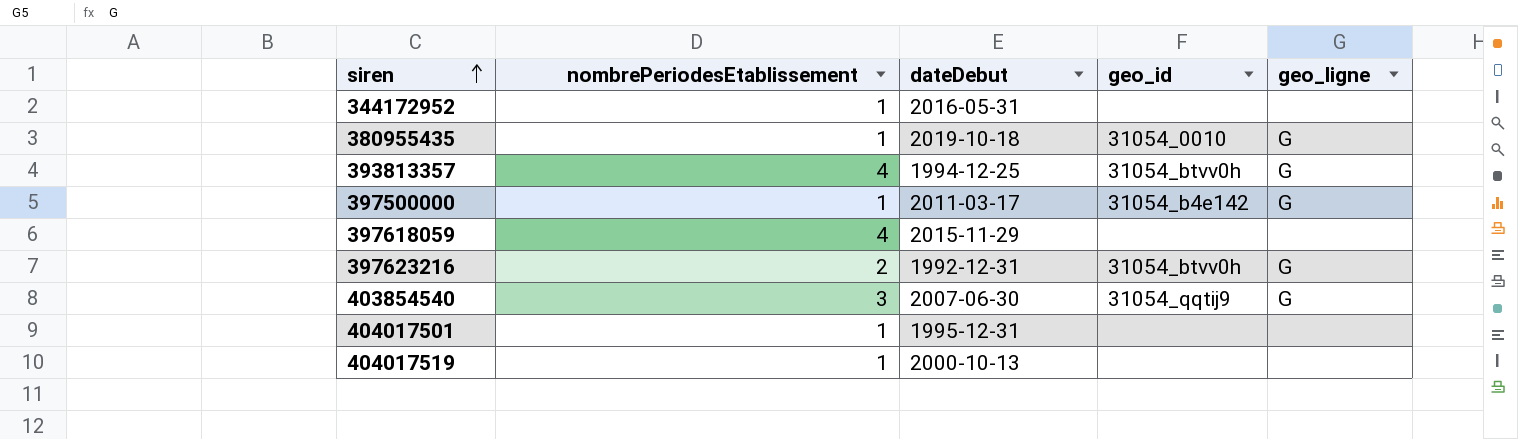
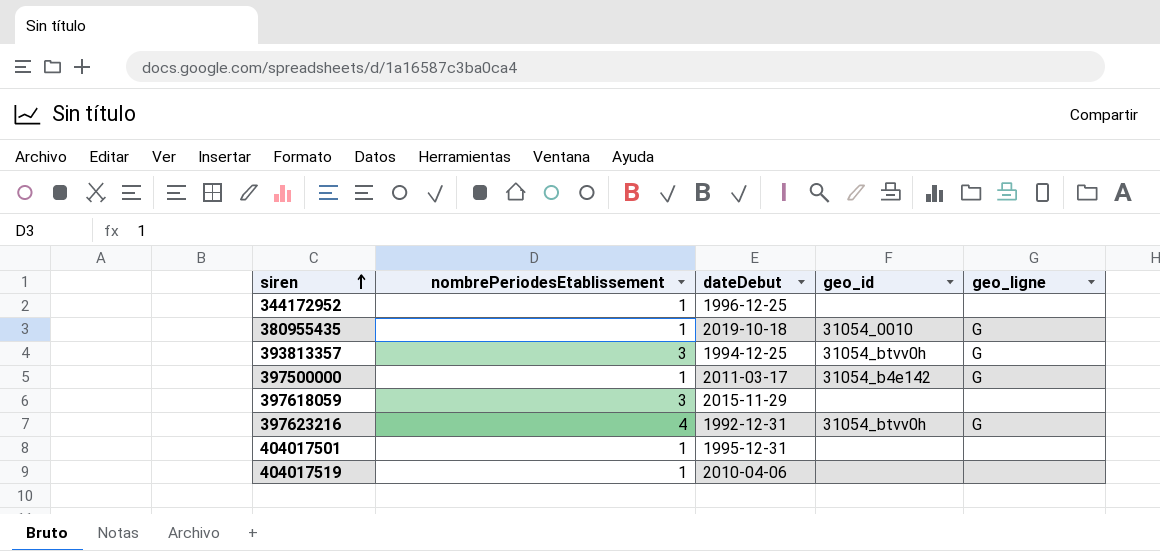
row 403854540: 3 | 2007-06-30 | 31054_qqtij9 | G -> none
344172952 | dateDebut: 2016-05-31 -> 1996-12-25
393813357 | nombrePeriodesEtablissement: 4 -> 3
397618059 | nombrePeriodesEtablissement: 4 -> 3
397623216 | nombrePeriodesEtablissement: 2 -> 4
404017519 | dateDebut: 2000-10-13 -> 2010-04-06

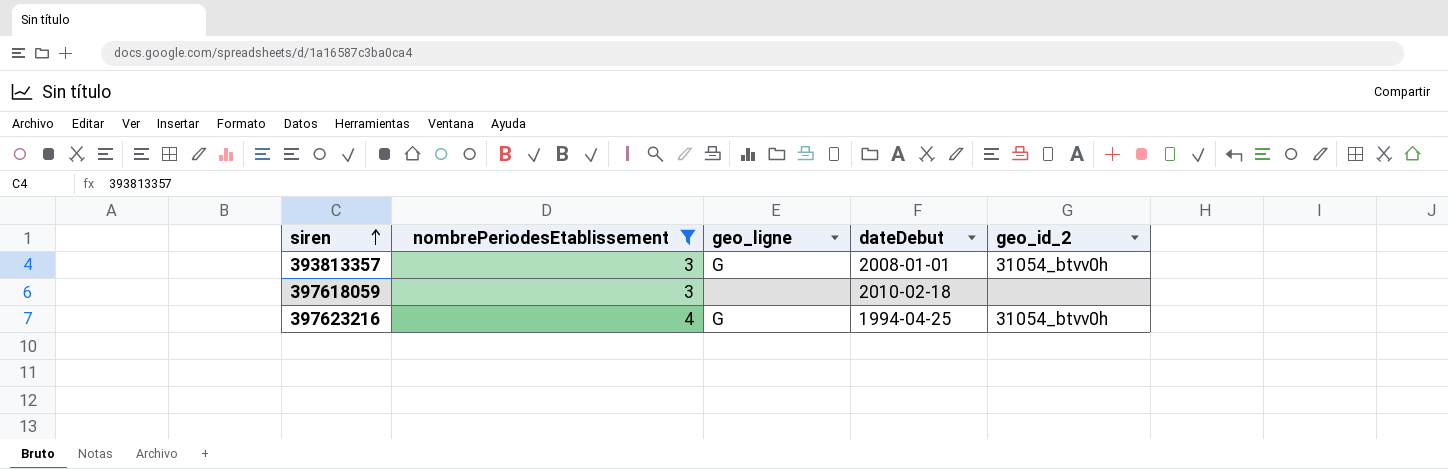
filter: none -> nombrePeriodesEtablissement != 1
column geo_ligne | position: 5 -> 3
column name: geo_id -> geo_id_2
393813357 | dateDebut: 1994-12-25 -> 2008-01-01
397618059 | dateDebut: 2015-11-29 -> 2010-02-18
397623216 | dateDebut: 1992-12-31 -> 1994-04-25

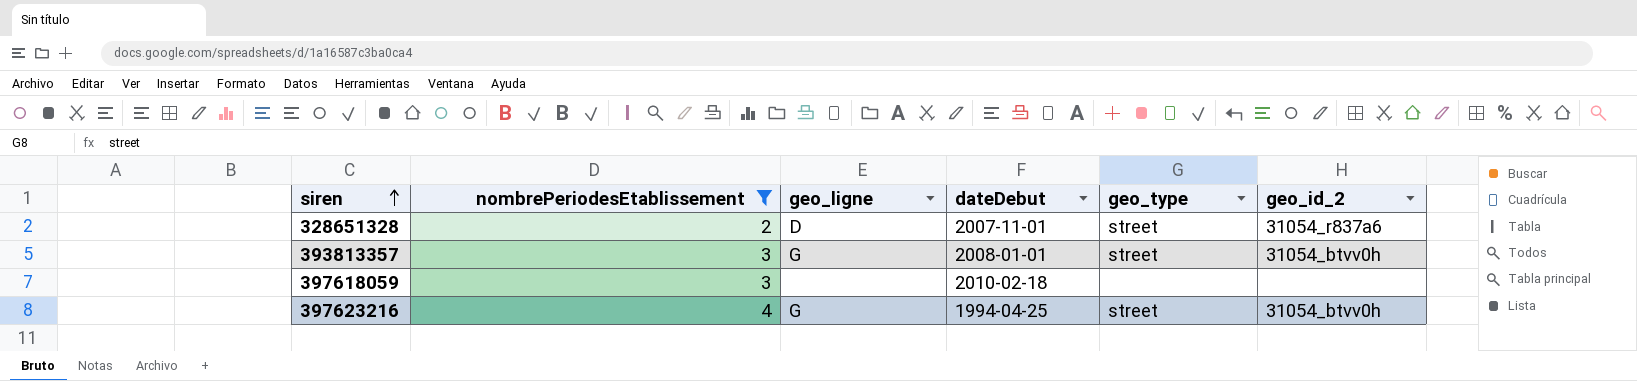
column geo_type | position: none -> 5
row 328651328: none -> 2 | D | 2007-11-01 | street | 31054_r837a6

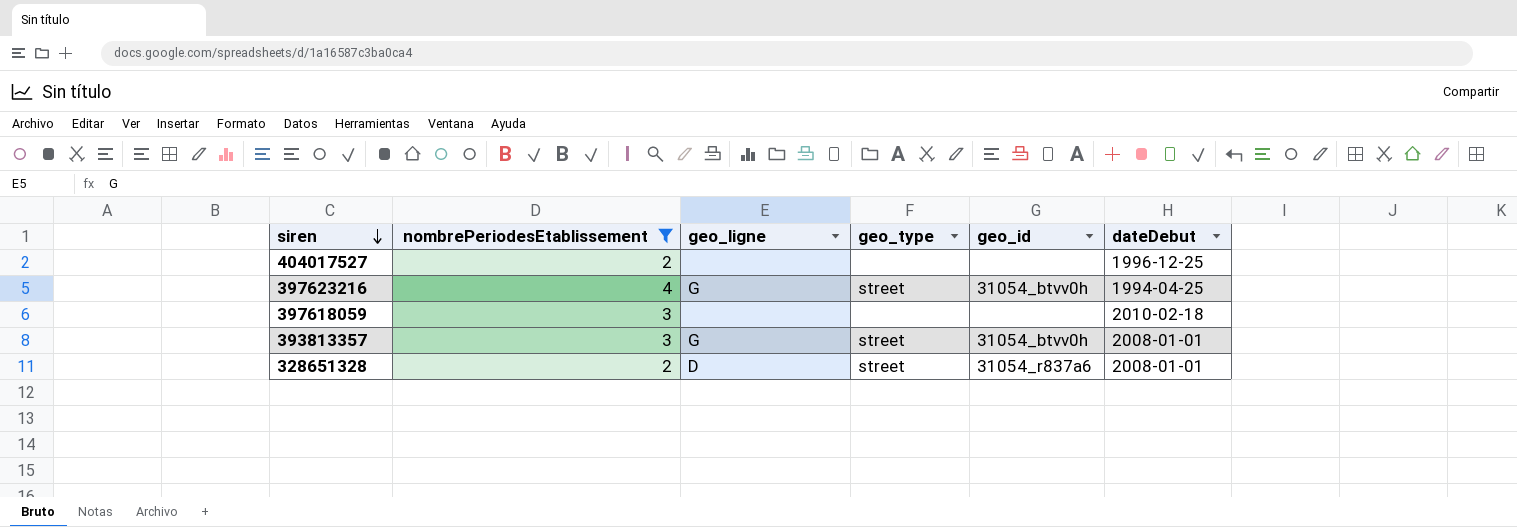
row order: siren ascending -> siren descending
column name: geo_id_2 -> geo_id
column dateDebut | position: 4 -> 6
row 404017527: none -> 2 | none | none | none | 1996-12-25
328651328 | dateDebut: 2007-11-01 -> 2008-01-01

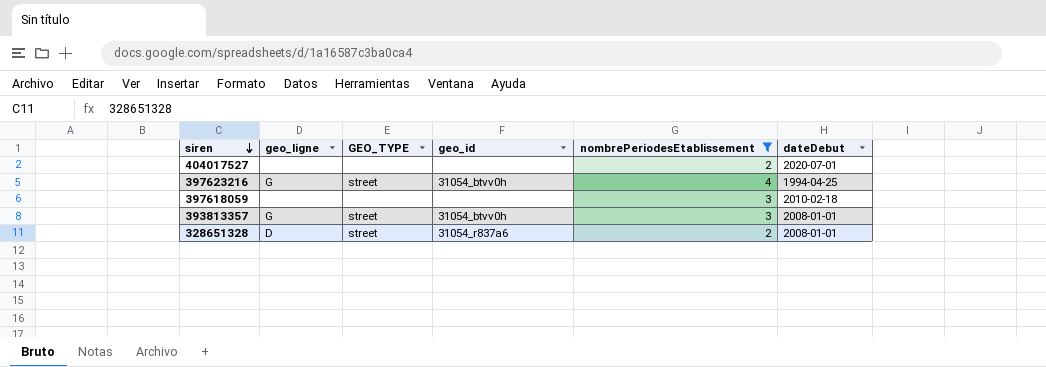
column name: geo_type -> GEO_TYPE
column nombrePeriodesEtablissement | position: 2 -> 5
404017527 | dateDebut: 1996-12-25 -> 2020-07-01

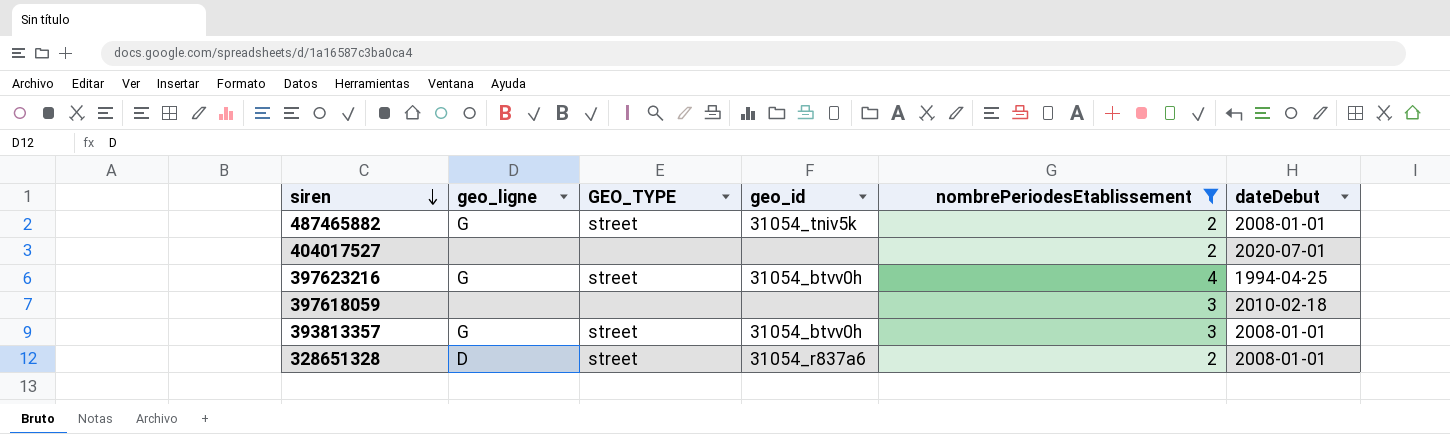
row 487465882: none -> G | street | 31054_tniv5k | 2 | 2008-01-01

